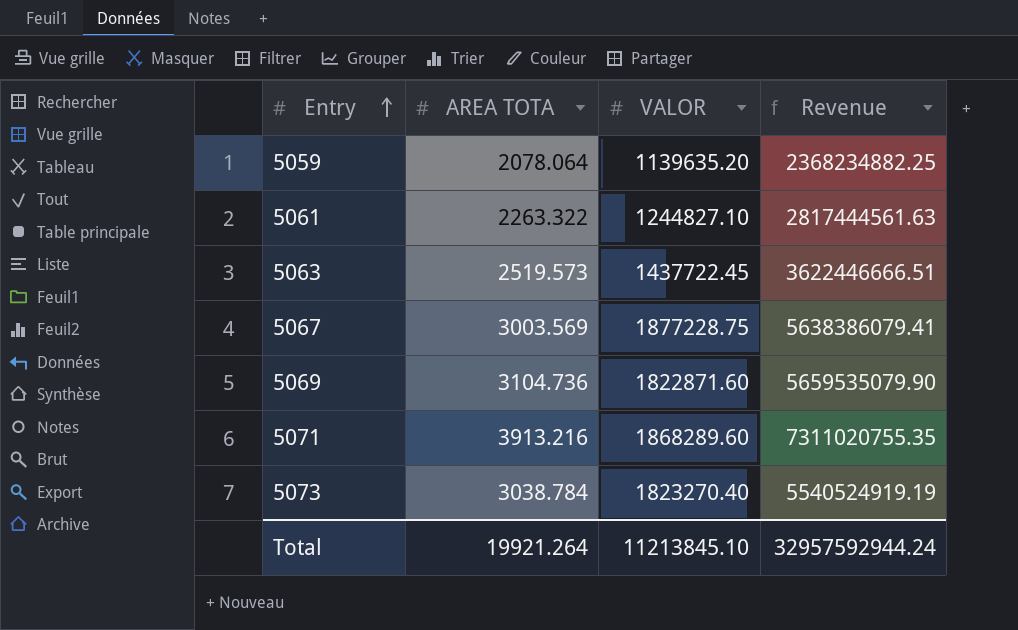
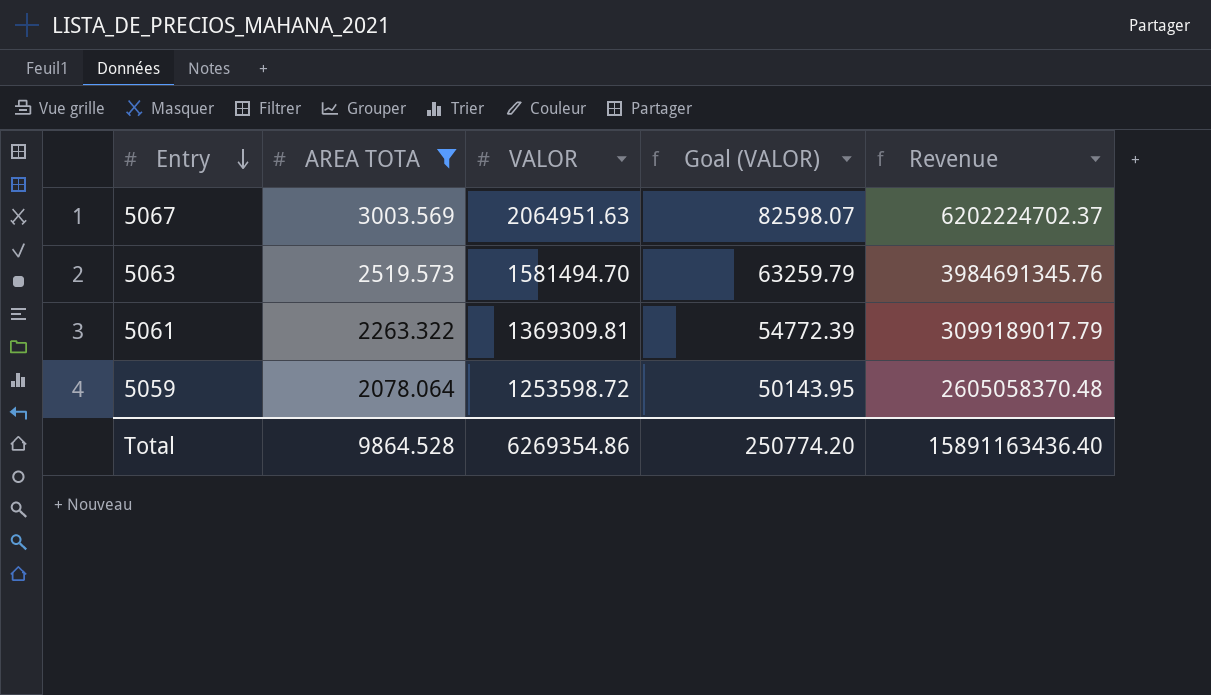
filter: none -> AREA TOTA <= 3003.569
row order: Entry ascending -> Entry descending
column Goal (VALOR) | formula: none -> [VALOR] * 0.04
5067 | VALOR: 1877228.75 -> 2064951.63
5067 | Revenue: 5638386079.41 -> 6202224702.37
5063 | VALOR: 1437722.45 -> 1581494.70
5063 | Revenue: 3622446666.51 -> 3984691345.76
5061 | VALOR: 1244827.10 -> 1369309.81
5061 | Revenue: 2817444561.63 -> 3099189017.79
5059 | VALOR: 1139635.20 -> 1253598.72
5059 | Revenue: 2368234882.25 -> 2605058370.48
Total | AREA TOTA: 19921.264 -> 9864.528
Total | VALOR: 11213845.10 -> 6269354.86
Total | Revenue: 32957592944.24 -> 15891163436.40

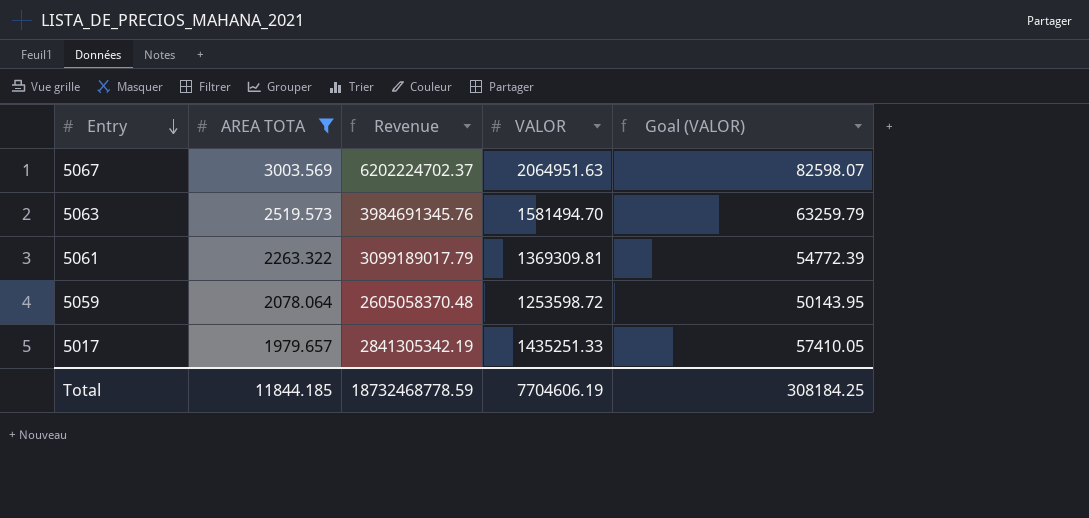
column Revenue | position: 5 -> 3
row 5017: none -> 1979.657 | 2841305342.19 | 1435251.33 | 57410.05
Total | AREA TOTA: 9864.528 -> 11844.185
Total | Revenue: 15891163436.40 -> 18732468778.59
Total | VALOR: 6269354.86 -> 7704606.19
Total | Goal (VALOR): 250774.20 -> 308184.25

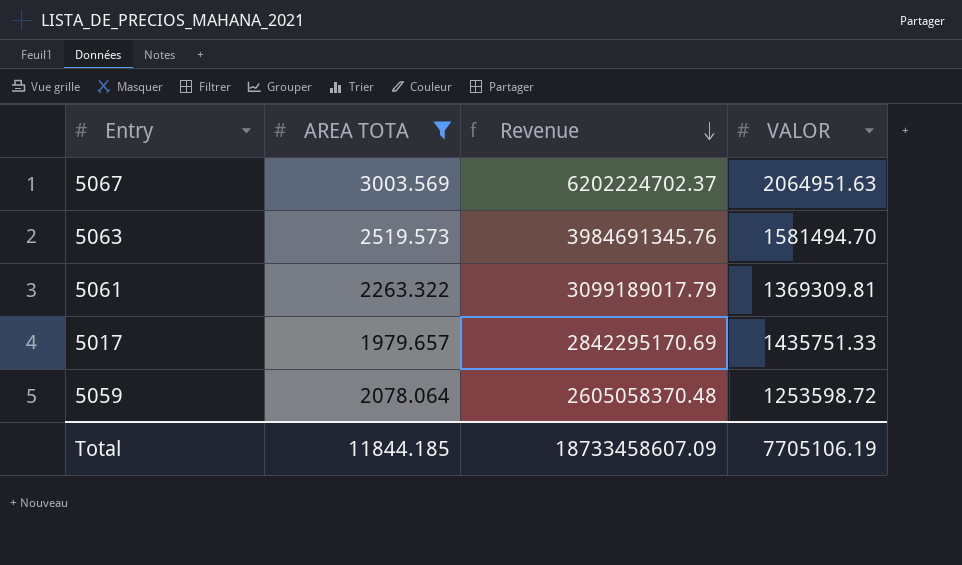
row order: Entry descending -> Revenue descending
column Goal (VALOR) | formula: [VALOR] * 0.04 -> none
5017 | Revenue: 2841305342.19 -> 2842295170.69
5017 | VALOR: 1435251.33 -> 1435751.33
Total | Revenue: 18732468778.59 -> 18733458607.09
Total | VALOR: 7704606.19 -> 7705106.19

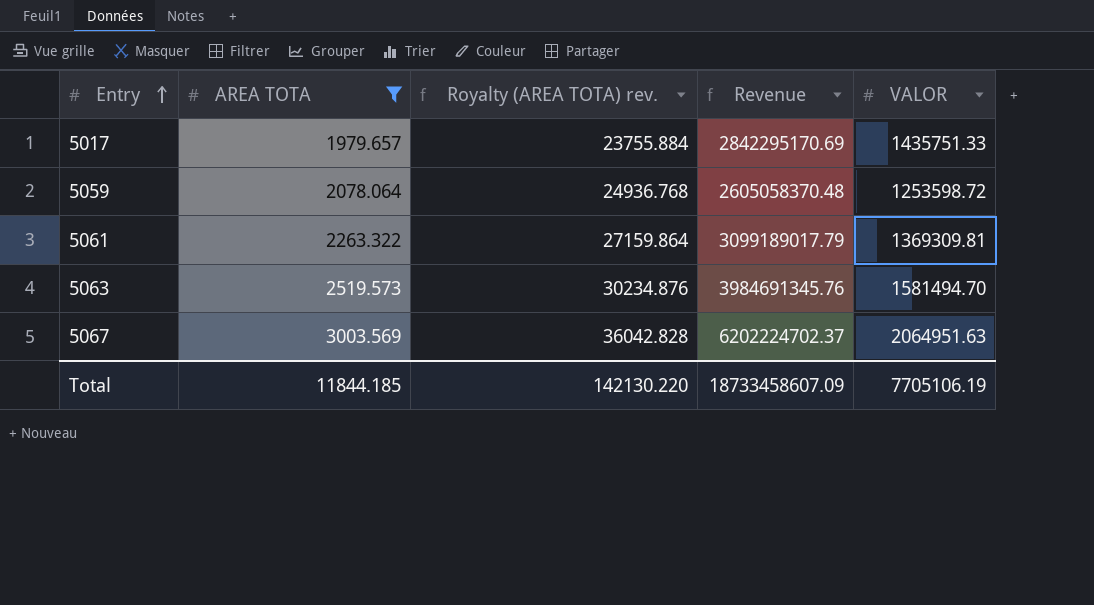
row order: Revenue descending -> Entry ascending
column Royalty (AREA TOTA) rev. | formula: none -> [AREA TOTA] * 12

